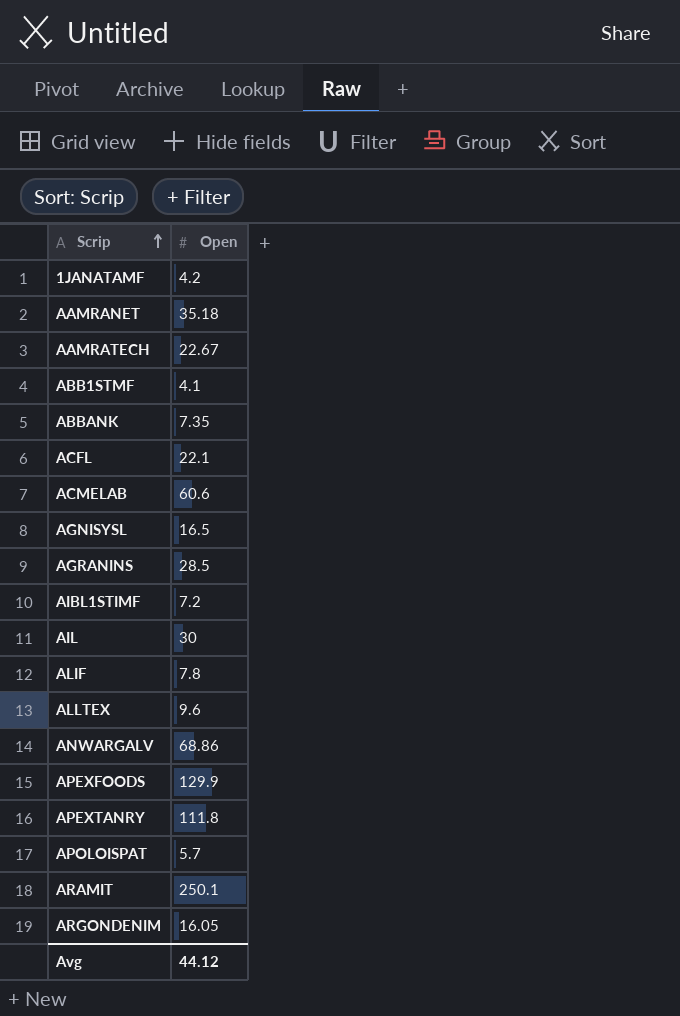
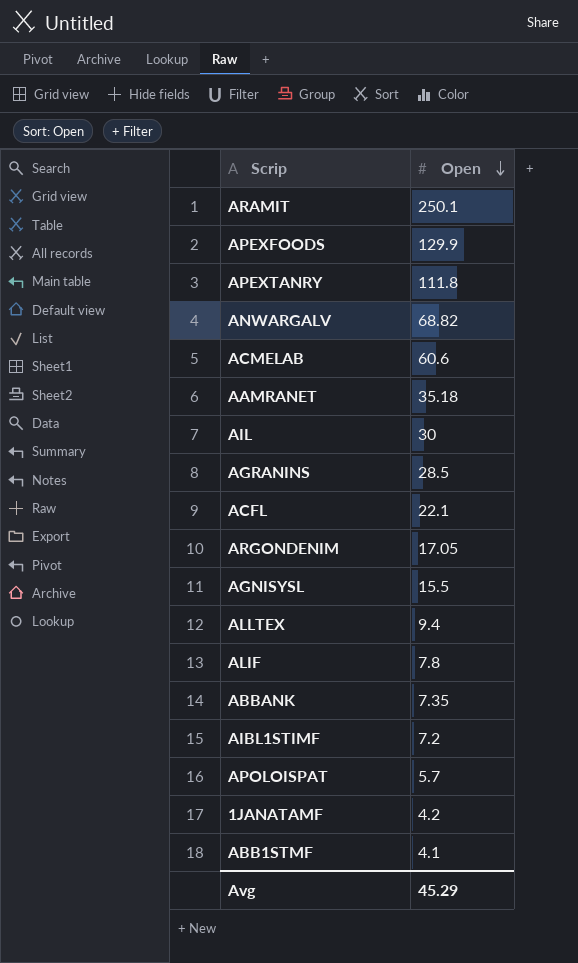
row order: Scrip ascending -> Open descending
row AAMRATECH: 22.67 -> none
ANWARGALV | Open: 68.86 -> 68.82
ARGONDENIM | Open: 16.05 -> 17.05
AGNISYSL | Open: 16.5 -> 15.5
ALLTEX | Open: 9.6 -> 9.4
Avg | Open: 44.12 -> 45.29

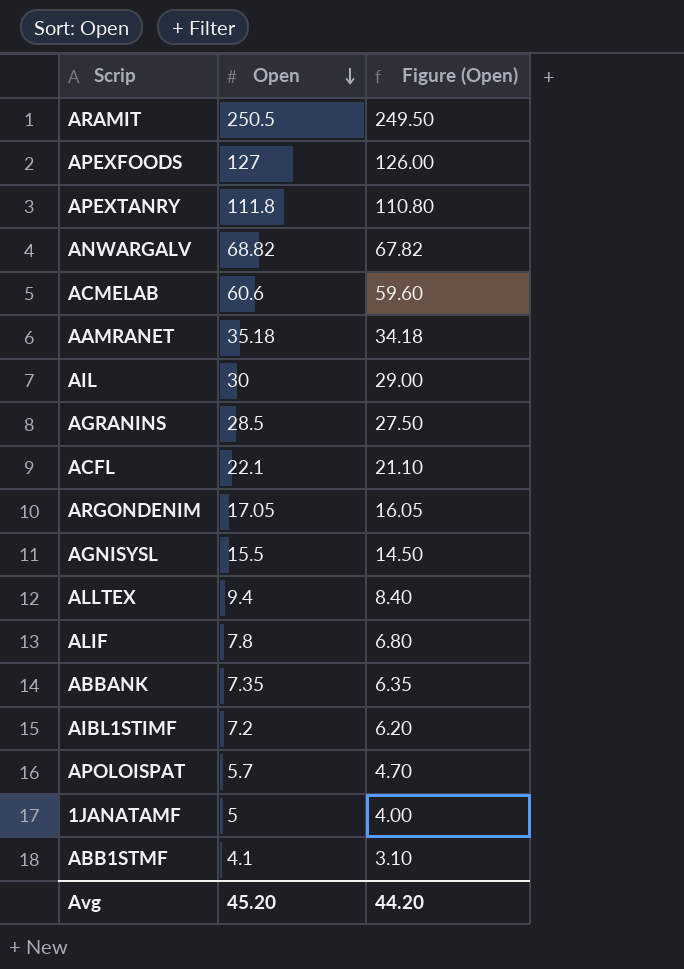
column Figure (Open) | formula: none -> [Open] - 1
ARAMIT | Open: 250.1 -> 250.5
APEXFOODS | Open: 129.9 -> 127
1JANATAMF | Open: 4.2 -> 5
Avg | Open: 45.29 -> 45.20

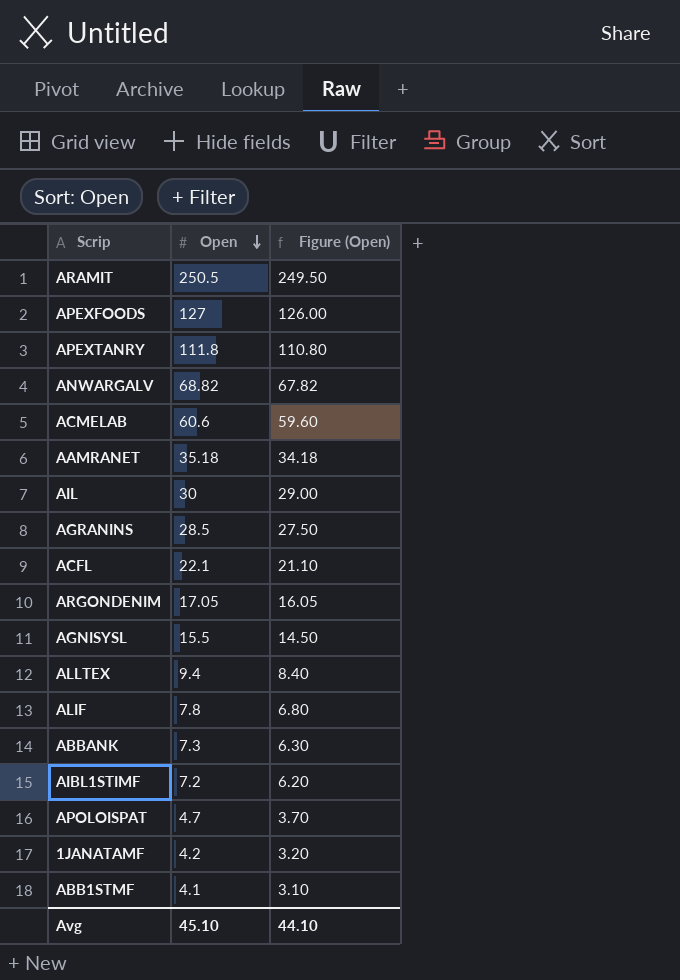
ABBANK | Open: 7.35 -> 7.3
ABBANK | Figure (Open): 6.35 -> 6.30
APOLOISPAT | Open: 5.7 -> 4.7
APOLOISPAT | Figure (Open): 4.70 -> 3.70
1JANATAMF | Open: 5 -> 4.2
1JANATAMF | Figure (Open): 4.00 -> 3.20
Avg | Open: 45.20 -> 45.10
Avg | Figure (Open): 44.20 -> 44.10

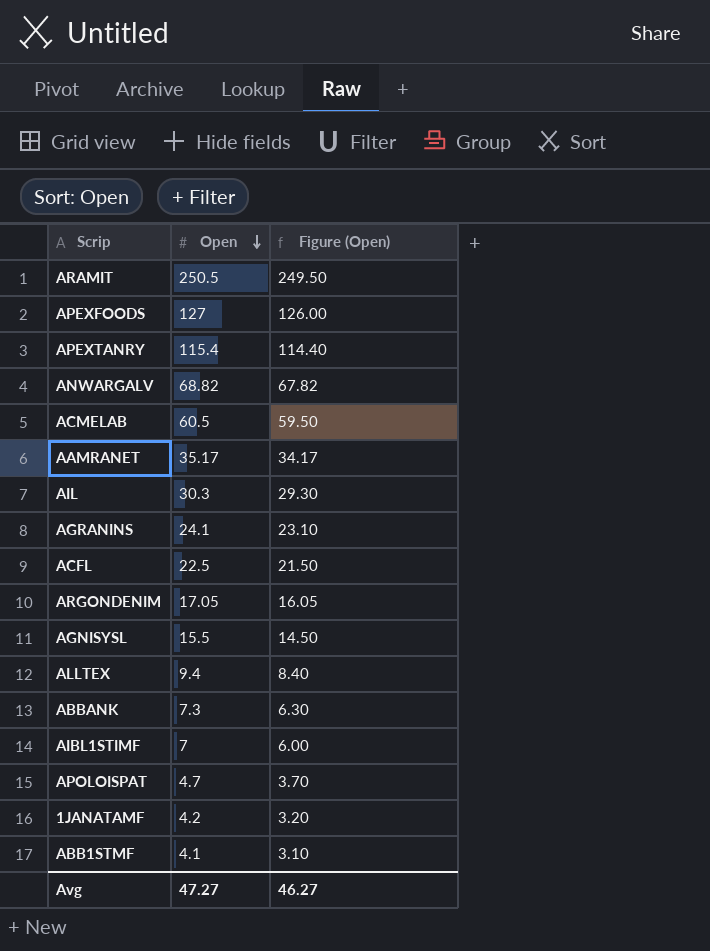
row ALIF: 7.8 | 6.80 -> none
APEXTANRY | Open: 111.8 -> 115.4
APEXTANRY | Figure (Open): 110.80 -> 114.40
ACMELAB | Open: 60.6 -> 60.5
ACMELAB | Figure (Open): 59.60 -> 59.50
AAMRANET | Open: 35.18 -> 35.17
AAMRANET | Figure (Open): 34.18 -> 34.17
AIL | Open: 30 -> 30.3
AIL | Figure (Open): 29.00 -> 29.30
AGRANINS | Open: 28.5 -> 24.1
AGRANINS | Figure (Open): 27.50 -> 23.10
ACFL | Open: 22.1 -> 22.5
ACFL | Figure (Open): 21.10 -> 21.50
AIBL1STIMF | Open: 7.2 -> 7
AIBL1STIMF | Figure (Open): 6.20 -> 6.00
Avg | Open: 45.10 -> 47.27
Avg | Figure (Open): 44.10 -> 46.27

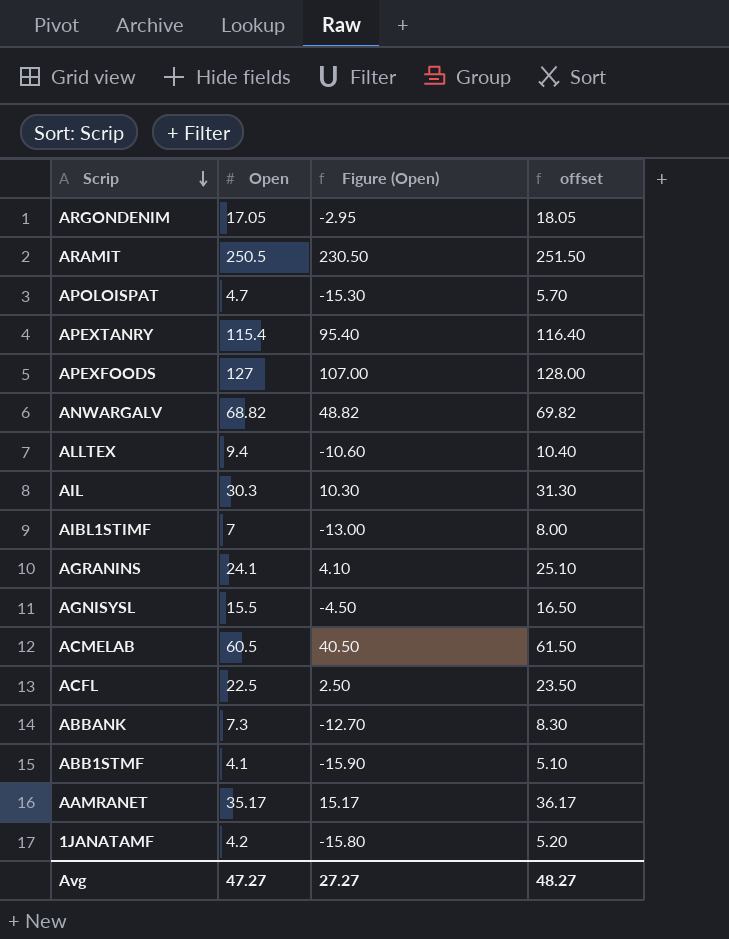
row order: Open descending -> Scrip descending
column Figure (Open) | formula: [Open] - 1 -> [Open] - 20
column offset | formula: none -> [Open] + 1
Avg | Figure (Open): 46.27 -> 27.27

